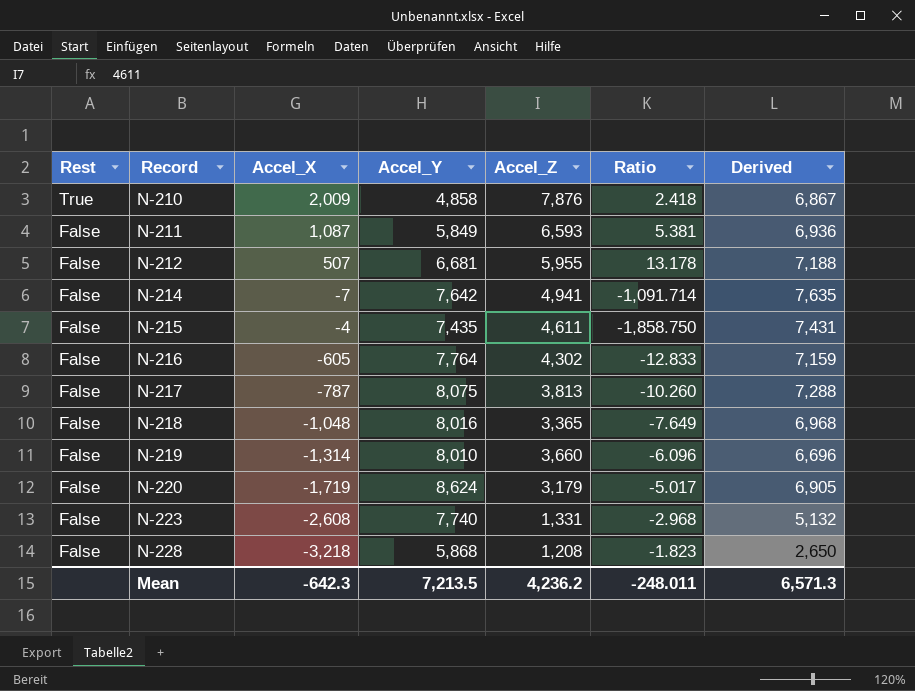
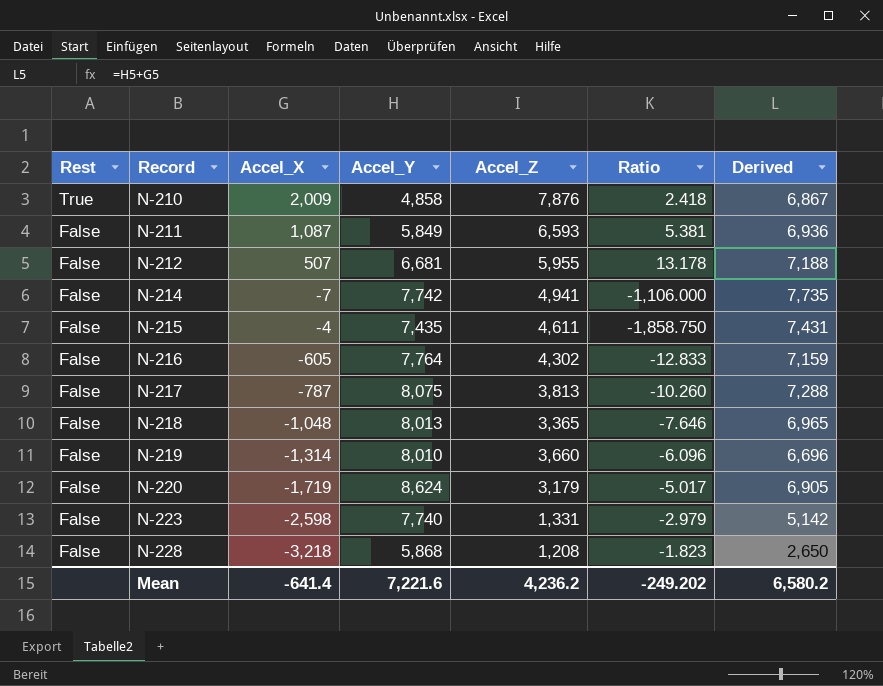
N-214 | Accel_Y: 7,642 -> 7,742
N-214 | Ratio: -1,091.714 -> -1,106.000
N-214 | Derived: 7,635 -> 7,735
N-218 | Accel_Y: 8,016 -> 8,013
N-218 | Ratio: -7.649 -> -7.646
N-218 | Derived: 6,968 -> 6,965
N-223 | Accel_X: -2,608 -> -2,598
N-223 | Ratio: -2.968 -> -2.979
N-223 | Derived: 5,132 -> 5,142
Mean | Accel_X: -642.3 -> -641.4
Mean | Accel_Y: 7,213.5 -> 7,221.6
Mean | Ratio: -248.011 -> -249.202
Mean | Derived: 6,571.3 -> 6,580.2

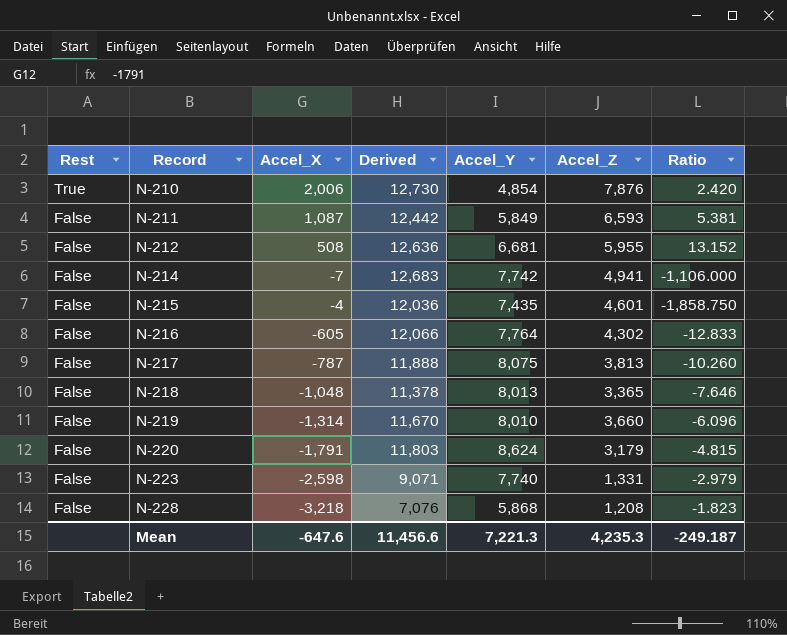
column Derived | formula: [Accel_X] + [Accel_Y] -> [Accel_Y] + [Accel_Z]
column Derived | position: 7 -> 4
N-210 | Accel_X: 2,009 -> 2,006
N-210 | Accel_Y: 4,858 -> 4,854
N-210 | Ratio: 2.418 -> 2.420
N-212 | Accel_X: 507 -> 508
N-212 | Ratio: 13.178 -> 13.152
N-215 | Accel_Z: 4,611 -> 4,601
N-220 | Accel_X: -1,719 -> -1,791
N-220 | Ratio: -5.017 -> -4.815
Mean | Accel_X: -641.4 -> -647.6
Mean | Derived: 6,580.2 -> 11,456.6
Mean | Accel_Y: 7,221.6 -> 7,221.3
Mean | Accel_Z: 4,236.2 -> 4,235.3
Mean | Ratio: -249.202 -> -249.187

